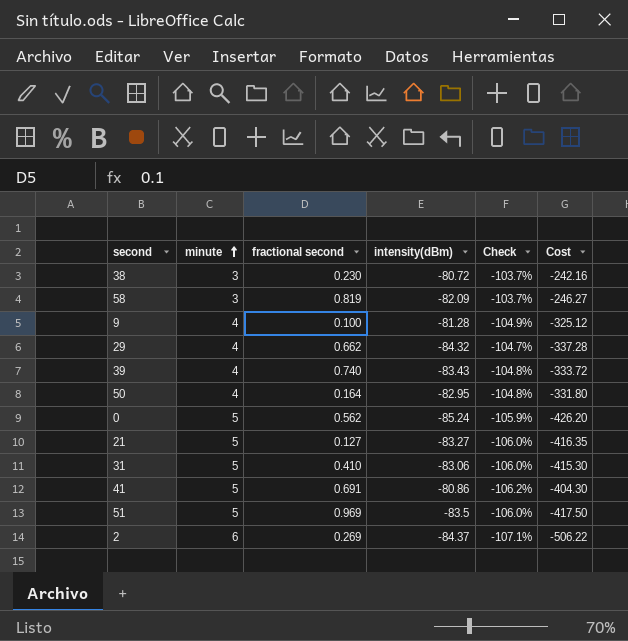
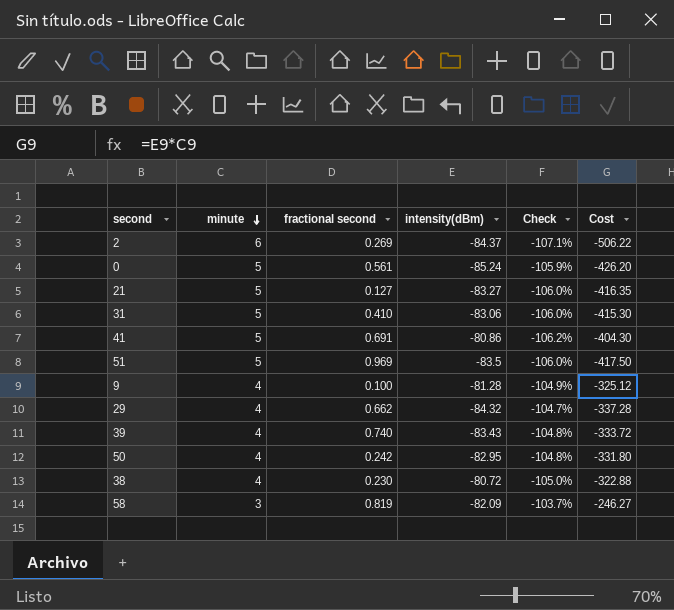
row order: minute ascending -> minute descending
0 | fractional second: 0.562 -> 0.561
50 | fractional second: 0.164 -> 0.242
38 | minute: 3 -> 4
38 | Check: -103.7% -> -105.0%
38 | Cost: -242.16 -> -322.88

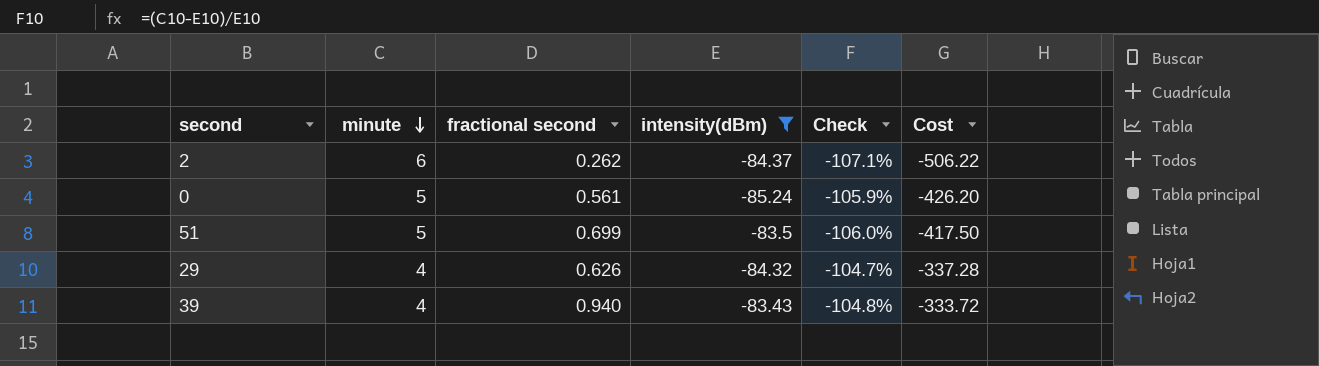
filter: none -> intensity(dBm) <= -83.43
2 | fractional second: 0.269 -> 0.262
51 | fractional second: 0.969 -> 0.699
29 | fractional second: 0.662 -> 0.626
39 | fractional second: 0.740 -> 0.940

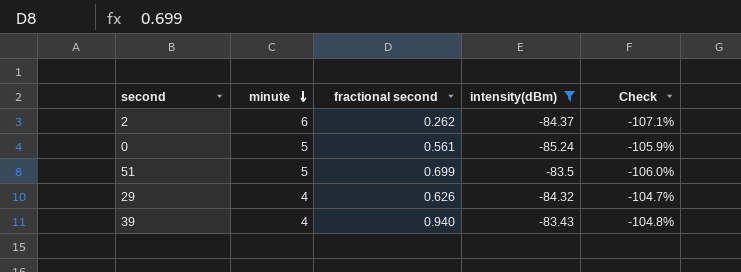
column Cost | formula: [minute] * [intensity(dBm)] -> none

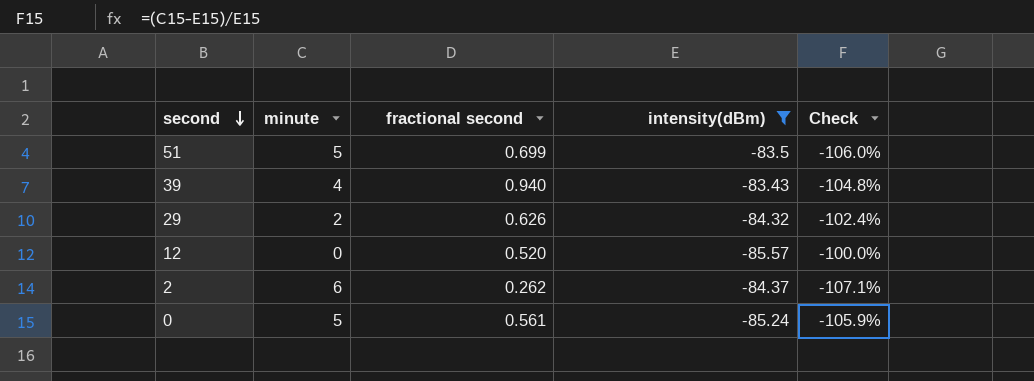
row order: minute descending -> second descending
29 | minute: 4 -> 2
29 | Check: -104.7% -> -102.4%
row 12: none -> 0 | 0.520 | -85.57 | -100.0%

